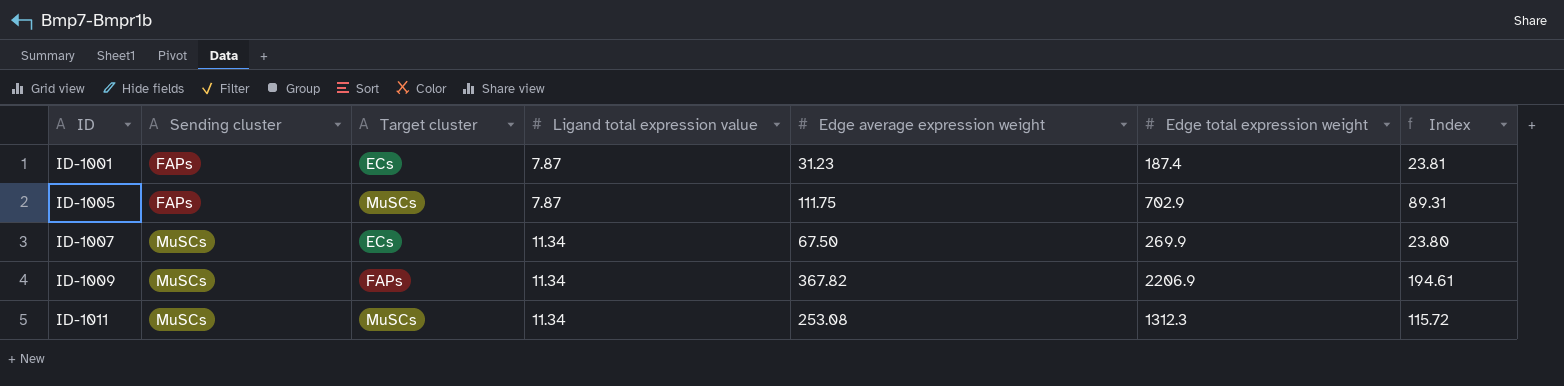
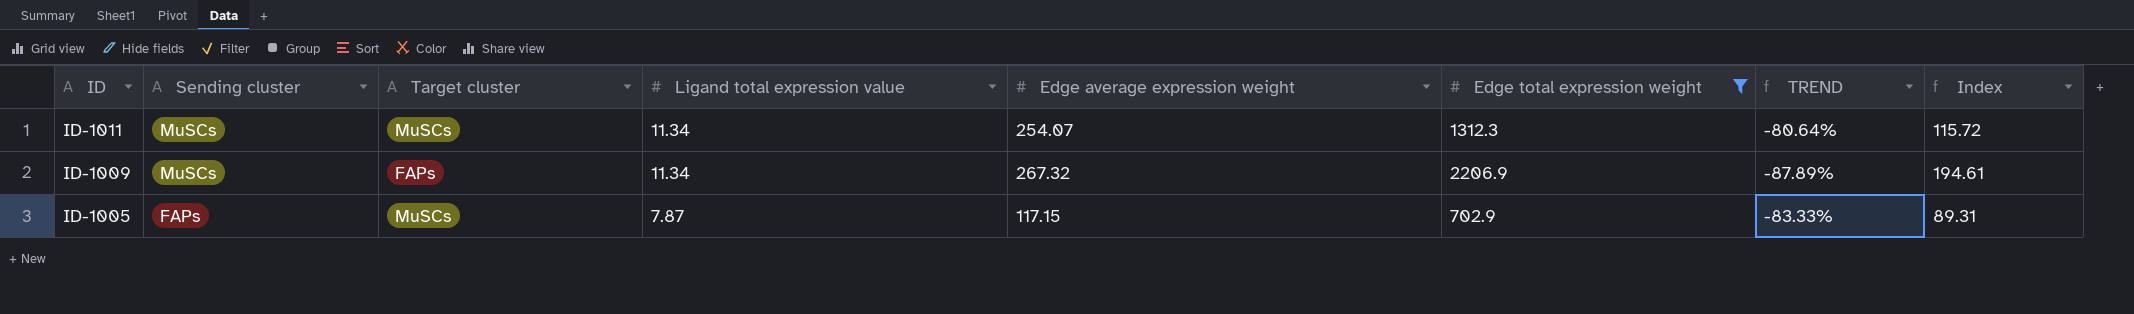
filter: none -> Edge total expression weight >= 702.9
row order: ID ascending -> ID descending
column TREND | formula: none -> ([Edge average expression weight] - [Edge total expression weight]) / [Edge total expression weight]
ID-1011 | Edge average expression weight: 253.08 -> 254.07
ID-1009 | Edge average expression weight: 367.82 -> 267.32
ID-1005 | Edge average expression weight: 111.75 -> 117.15

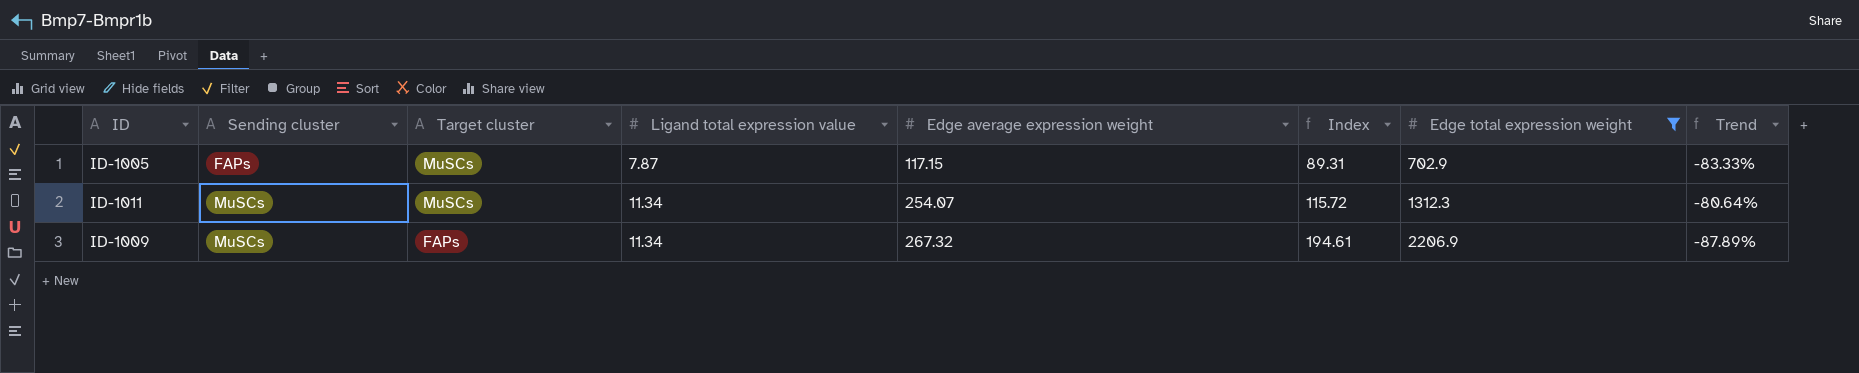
row order: ID descending -> Sending cluster ascending
column Index | position: 8 -> 6
column name: TREND -> Trend

